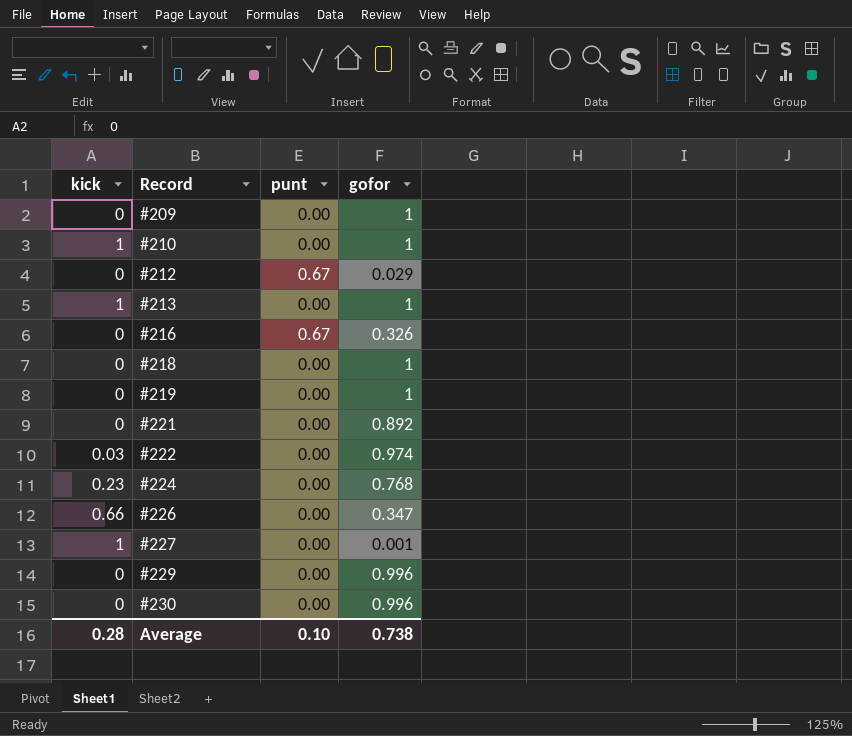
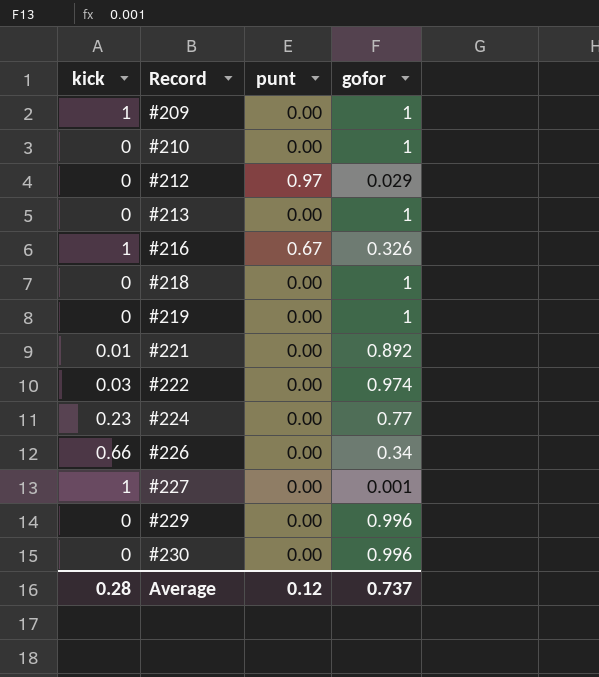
#209 | kick: 0 -> 1
#210 | kick: 1 -> 0
#212 | punt: 0.67 -> 0.97
#213 | kick: 1 -> 0
#216 | kick: 0 -> 1
#221 | kick: 0 -> 0.01
#224 | gofor: 0.768 -> 0.77
#226 | gofor: 0.347 -> 0.34
Average | punt: 0.10 -> 0.12
Average | gofor: 0.738 -> 0.737

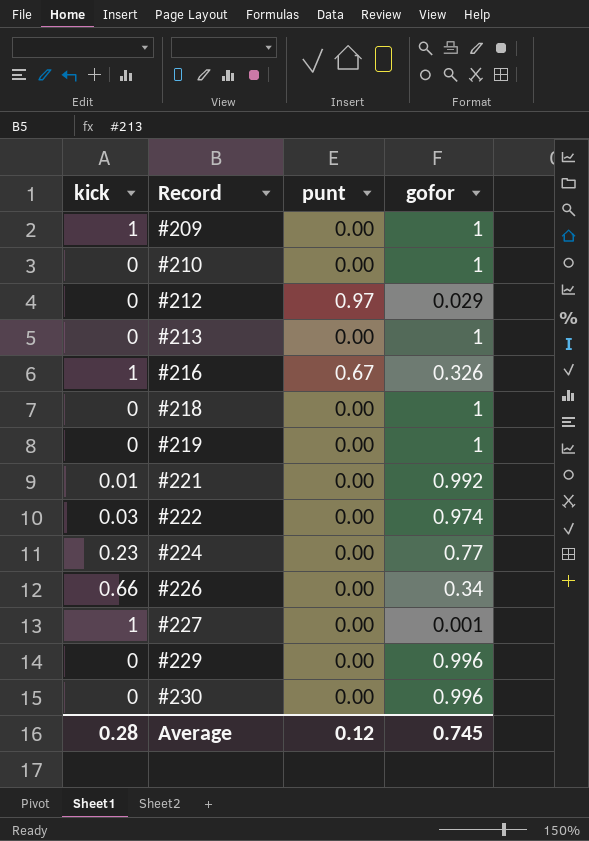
#221 | gofor: 0.892 -> 0.992
Average | gofor: 0.737 -> 0.745

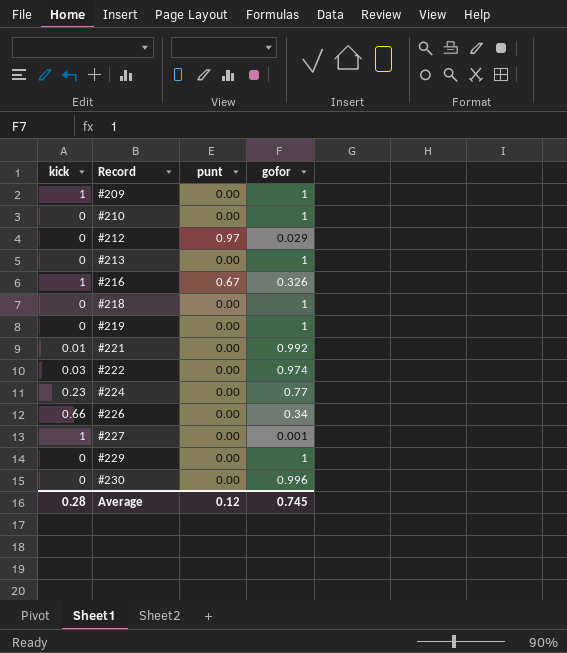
#229 | gofor: 0.996 -> 1

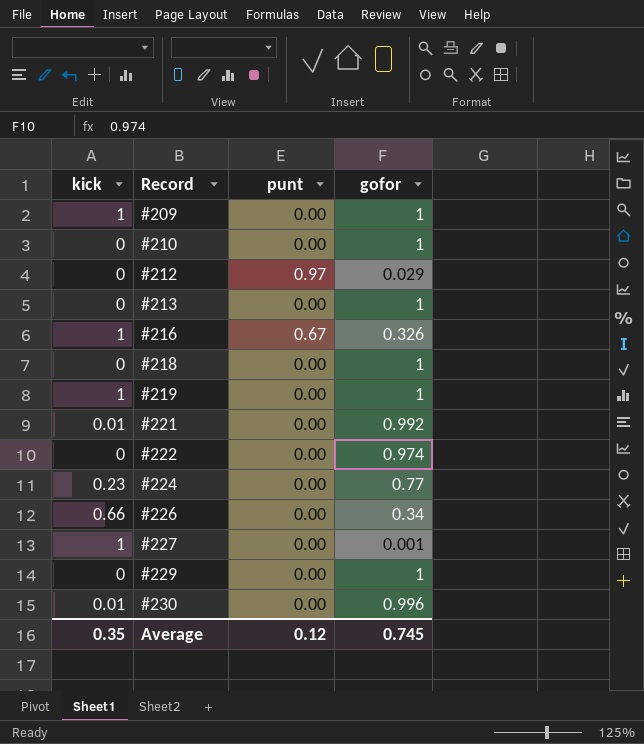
#219 | kick: 0 -> 1
#222 | kick: 0.03 -> 0
#230 | kick: 0 -> 0.01
Average | kick: 0.28 -> 0.35

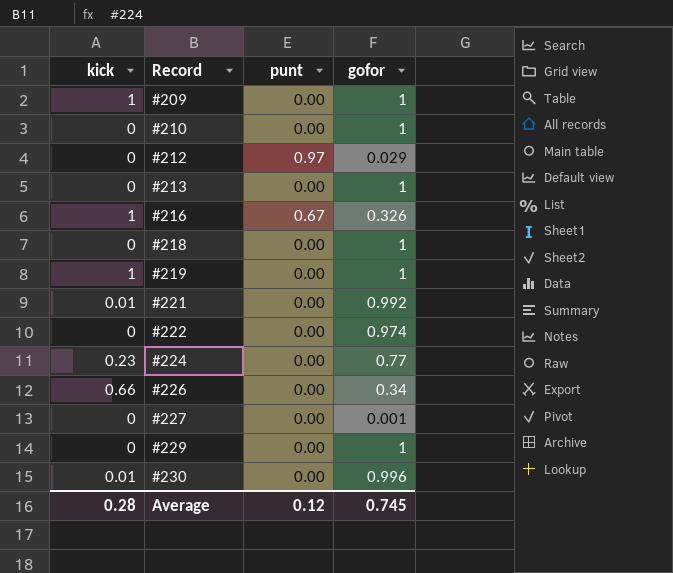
#227 | kick: 1 -> 0
Average | kick: 0.35 -> 0.28

